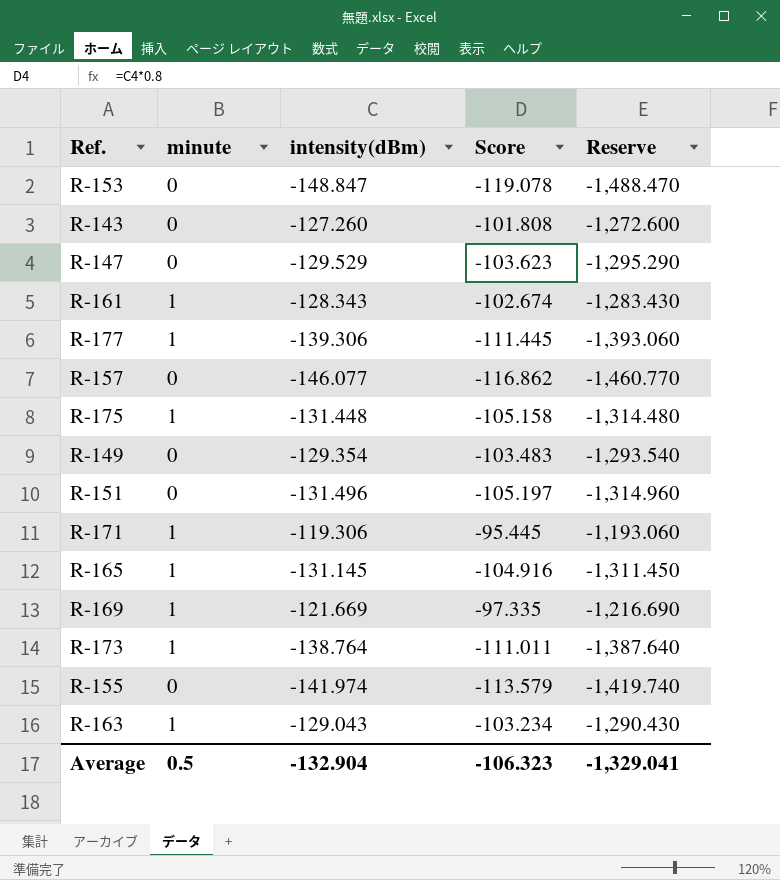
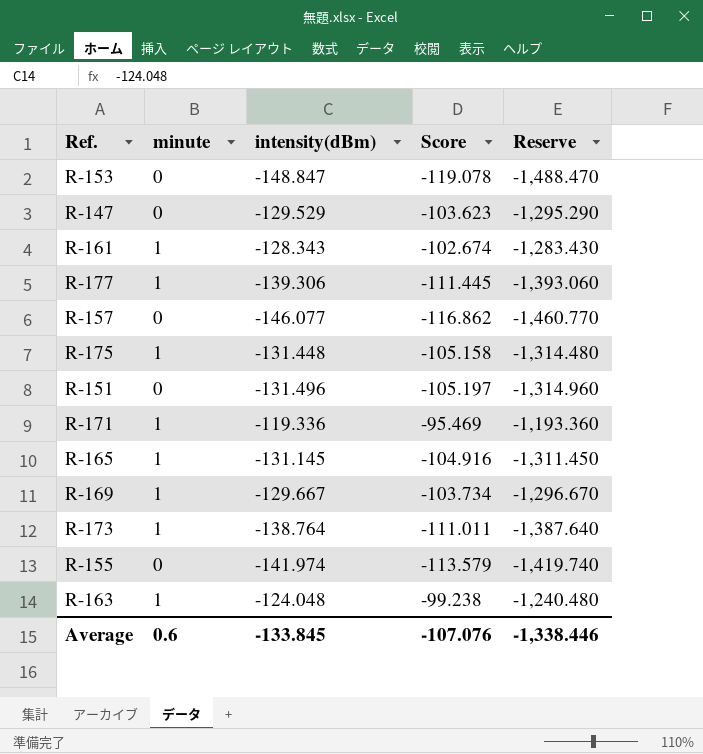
row R-143: 0 | -127.260 | -101.808 | -1,272.600 -> none
row R-149: 0 | -129.354 | -103.483 | -1,293.540 -> none
R-171 | intensity(dBm): -119.306 -> -119.336
R-171 | Score: -95.445 -> -95.469
R-171 | Reserve: -1,193.060 -> -1,193.360
R-169 | intensity(dBm): -121.669 -> -129.667
R-169 | Score: -97.335 -> -103.734
R-169 | Reserve: -1,216.690 -> -1,296.670
R-163 | intensity(dBm): -129.043 -> -124.048
R-163 | Score: -103.234 -> -99.238
R-163 | Reserve: -1,290.430 -> -1,240.480
Average | minute: 0.5 -> 0.6
Average | intensity(dBm): -132.904 -> -133.845
Average | Score: -106.323 -> -107.076
Average | Reserve: -1,329.041 -> -1,338.446

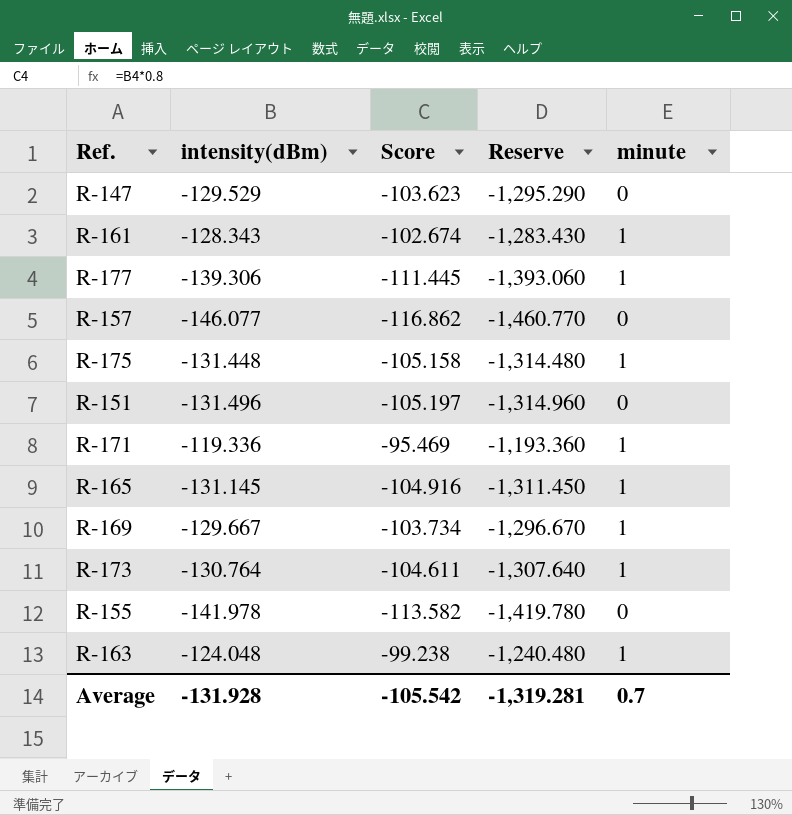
column minute | position: 2 -> 5
row R-153: 0 | -148.847 | -119.078 | -1,488.470 -> none
R-173 | intensity(dBm): -138.764 -> -130.764
R-173 | Score: -111.011 -> -104.611
R-173 | Reserve: -1,387.640 -> -1,307.640
R-155 | intensity(dBm): -141.974 -> -141.978
R-155 | Score: -113.579 -> -113.582
R-155 | Reserve: -1,419.740 -> -1,419.780
Average | intensity(dBm): -133.845 -> -131.928
Average | Score: -107.076 -> -105.542
Average | Reserve: -1,338.446 -> -1,319.281
Average | minute: 0.6 -> 0.7

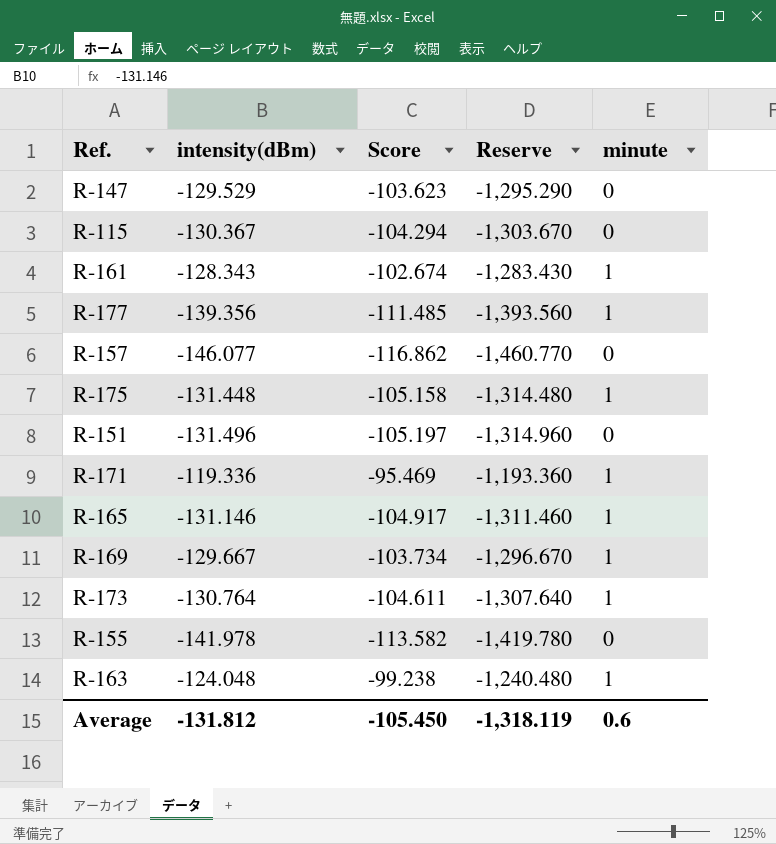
row R-115: none -> -130.367 | -104.294 | -1,303.670 | 0
R-177 | intensity(dBm): -139.306 -> -139.356
R-177 | Score: -111.445 -> -111.485
R-177 | Reserve: -1,393.060 -> -1,393.560
R-165 | intensity(dBm): -131.145 -> -131.146
R-165 | Score: -104.916 -> -104.917
R-165 | Reserve: -1,311.450 -> -1,311.460
Average | intensity(dBm): -131.928 -> -131.812
Average | Score: -105.542 -> -105.450
Average | Reserve: -1,319.281 -> -1,318.119
Average | minute: 0.7 -> 0.6

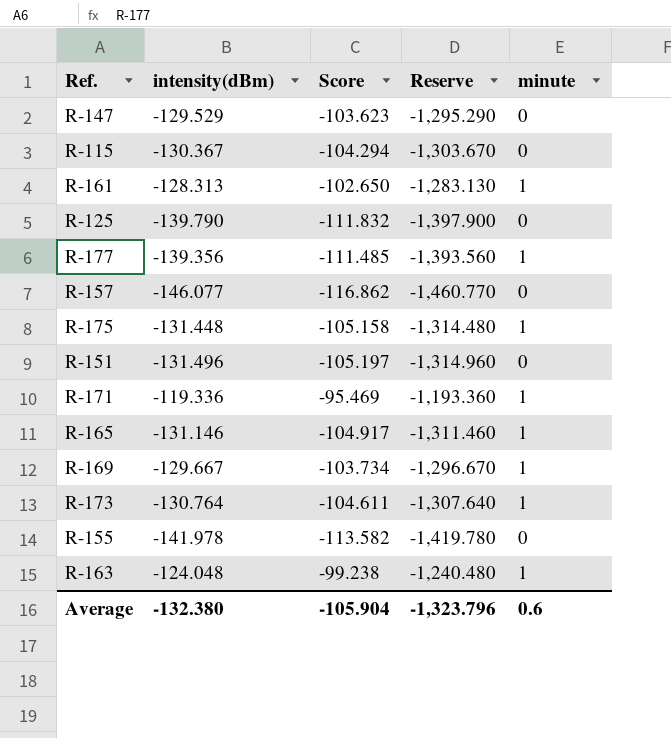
R-161 | intensity(dBm): -128.343 -> -128.313
R-161 | Score: -102.674 -> -102.650
R-161 | Reserve: -1,283.430 -> -1,283.130
row R-125: none -> -139.790 | -111.832 | -1,397.900 | 0
Average | intensity(dBm): -131.812 -> -132.380
Average | Score: -105.450 -> -105.904
Average | Reserve: -1,318.119 -> -1,323.796

